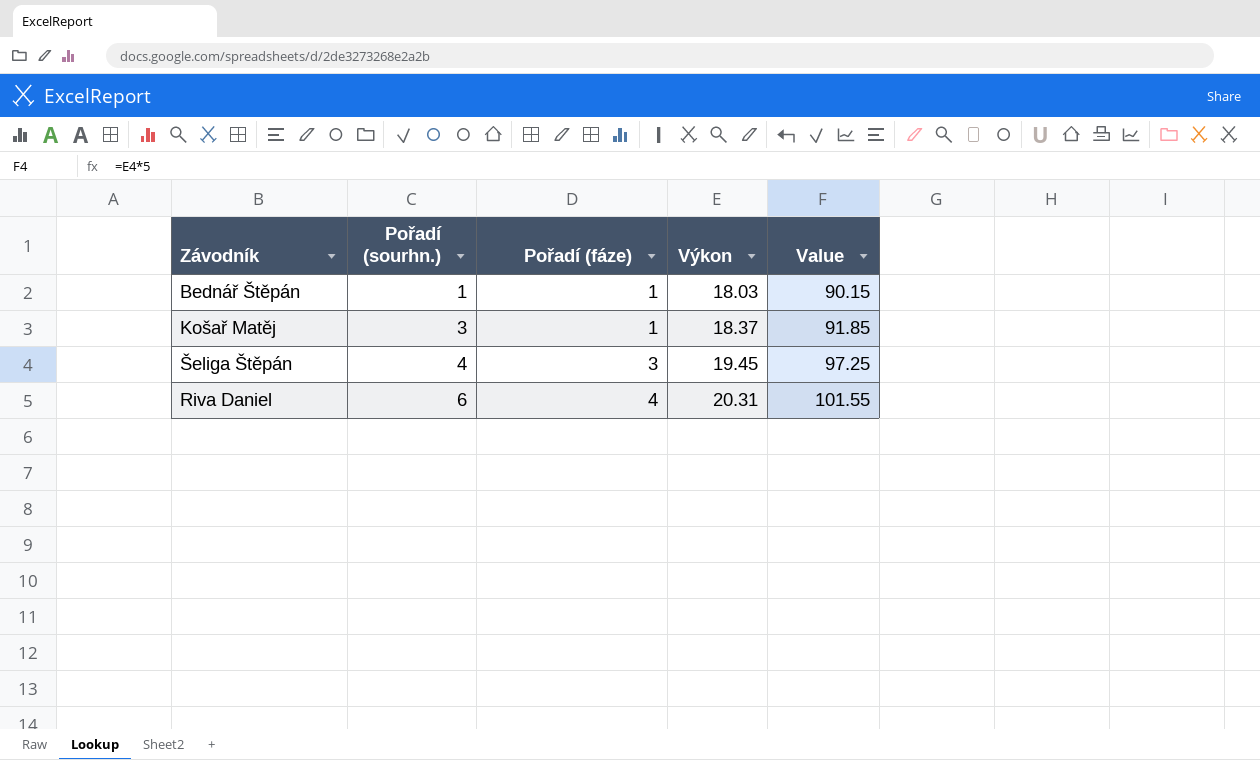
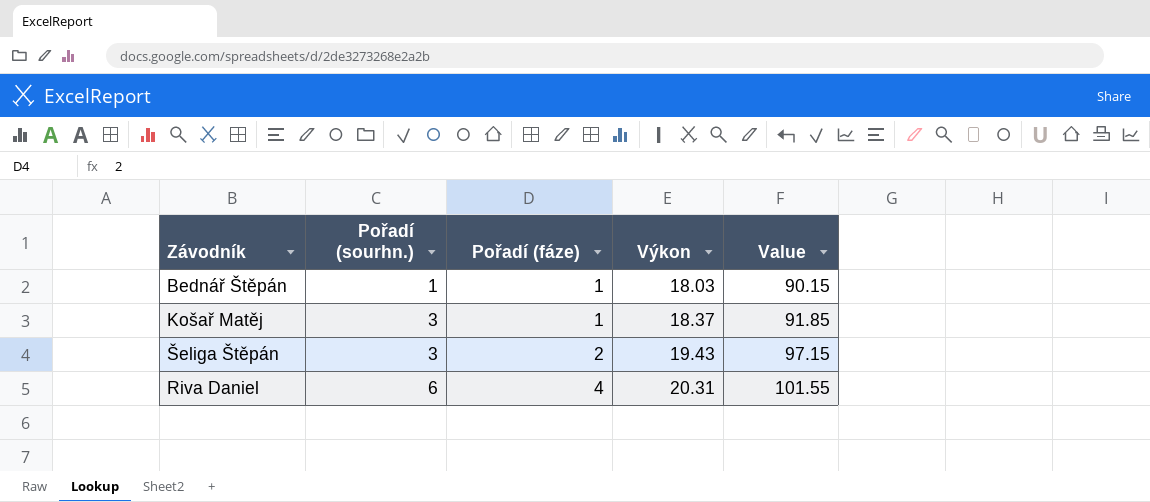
Šeliga Štěpán | Pořadí (sourhn.): 4 -> 3
Šeliga Štěpán | Pořadí (fáze): 3 -> 2
Šeliga Štěpán | Výkon: 19.45 -> 19.43
Šeliga Štěpán | Value: 97.25 -> 97.15

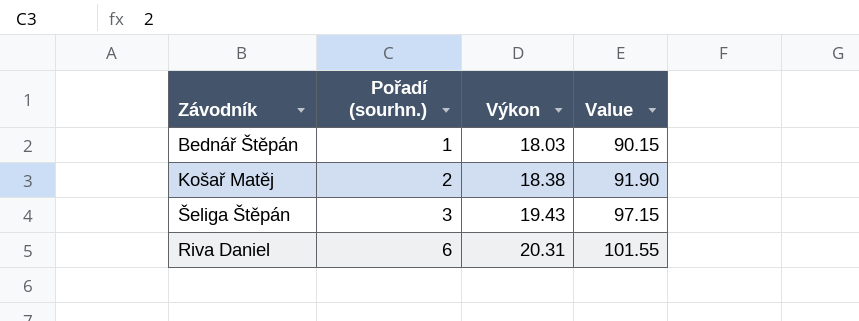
column Pořadí (fáze) | position: 3 -> none
Košař Matěj | Pořadí (sourhn.): 3 -> 2
Košař Matěj | Výkon: 18.37 -> 18.38
Košař Matěj | Value: 91.85 -> 91.90

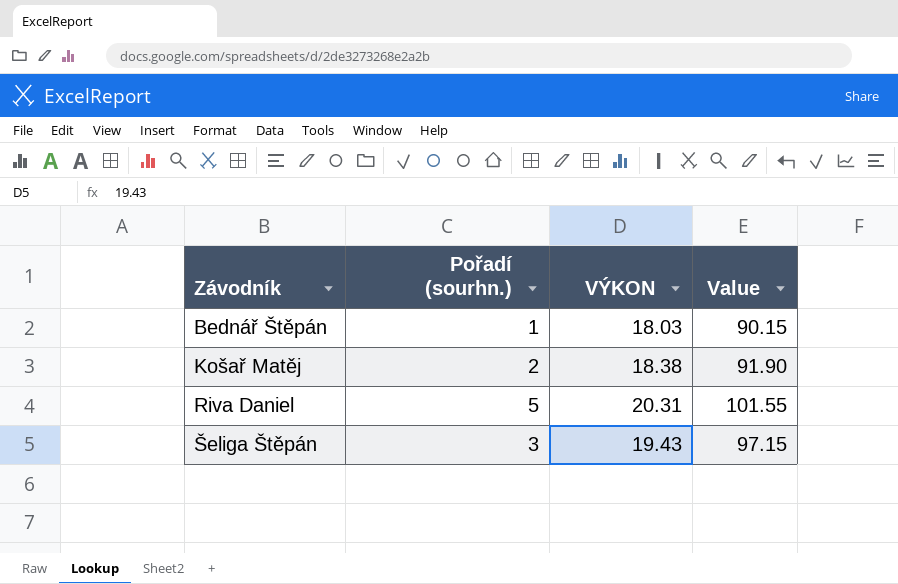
row order: Pořadí (sourhn.) ascending -> Závodník ascending
column name: Výkon -> VÝKON
Riva Daniel | Pořadí (sourhn.): 6 -> 5

